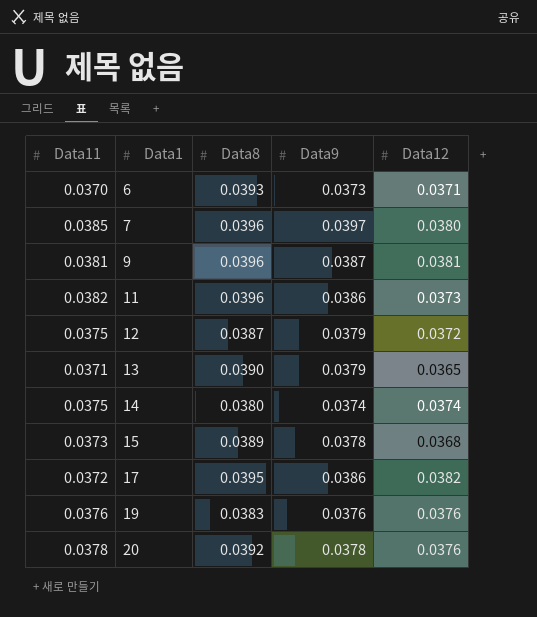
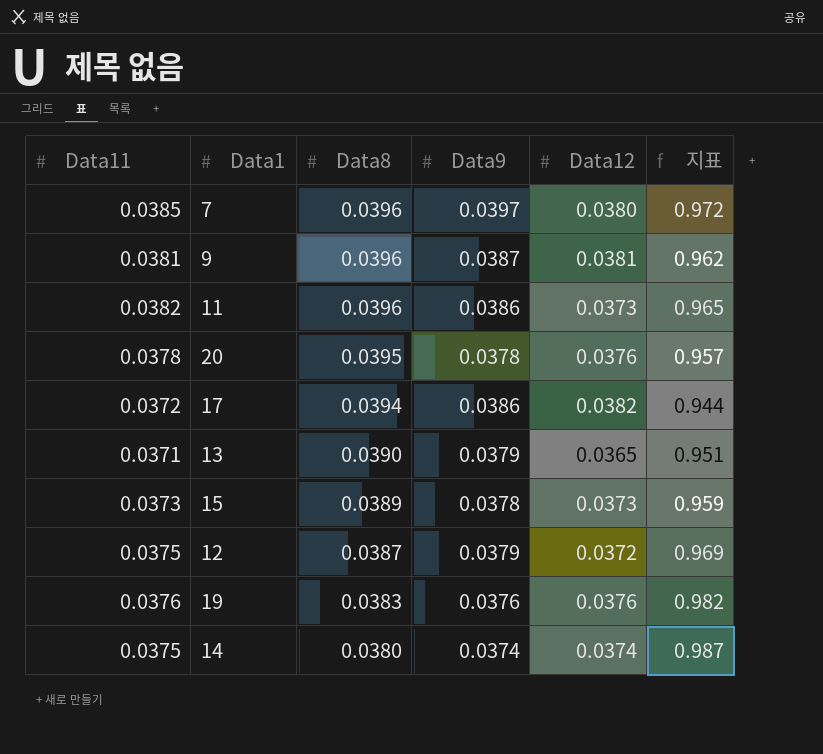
row order: Data1 ascending -> Data8 descending
column 지표 | formula: none -> [Data11] / [Data8]
row 6: 0.0370 | 0.0393 | 0.0373 | 0.0371 -> none
20 | Data8: 0.0392 -> 0.0395
17 | Data8: 0.0395 -> 0.0394
15 | Data12: 0.0368 -> 0.0373

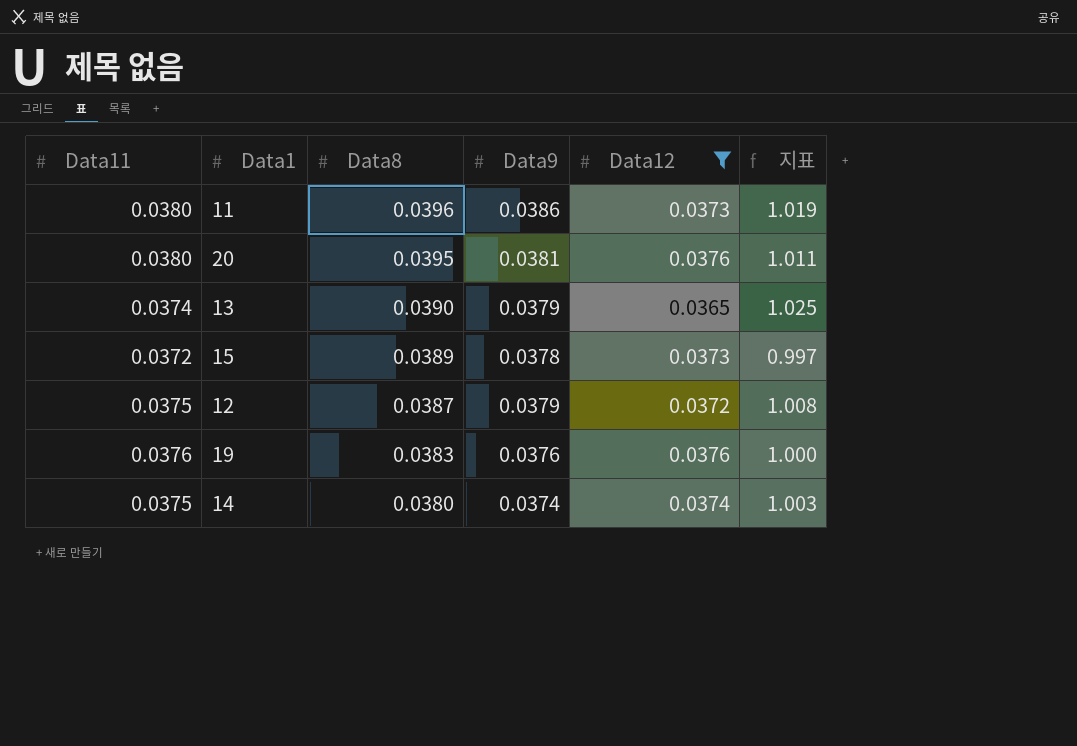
filter: none -> Data12 <= 0.0376
column 지표 | formula: [Data11] / [Data8] -> [Data11] / [Data12]
11 | Data11: 0.0382 -> 0.0380
20 | Data11: 0.0378 -> 0.0380
20 | Data9: 0.0378 -> 0.0381
13 | Data11: 0.0371 -> 0.0374
15 | Data11: 0.0373 -> 0.0372

